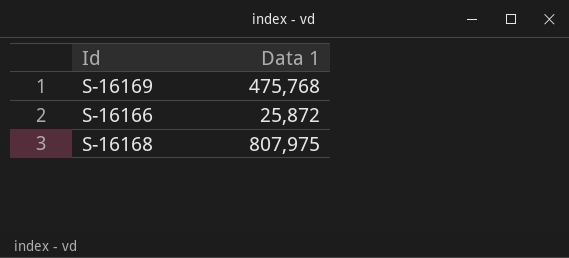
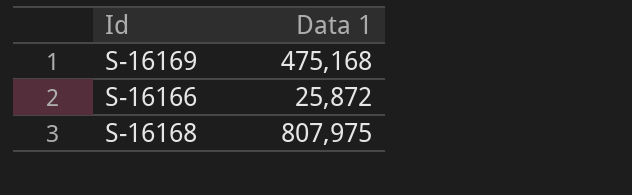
S-16169 | Data 1: 475,768 -> 475,168

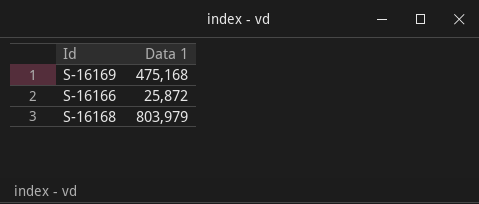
S-16168 | Data 1: 807,975 -> 803,979

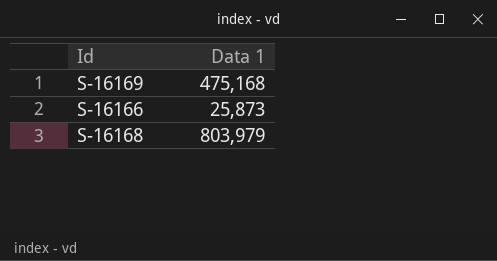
S-16166 | Data 1: 25,872 -> 25,873

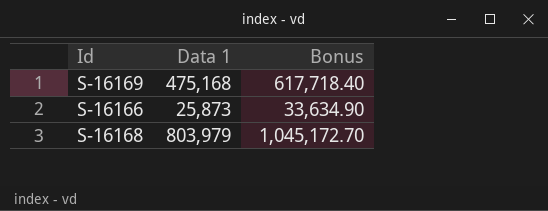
column Bonus | formula: none -> [Data 1] * 1.3

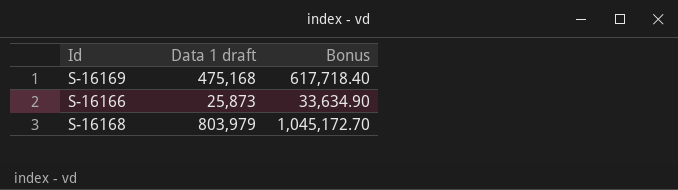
column name: Data 1 -> Data 1 draft

